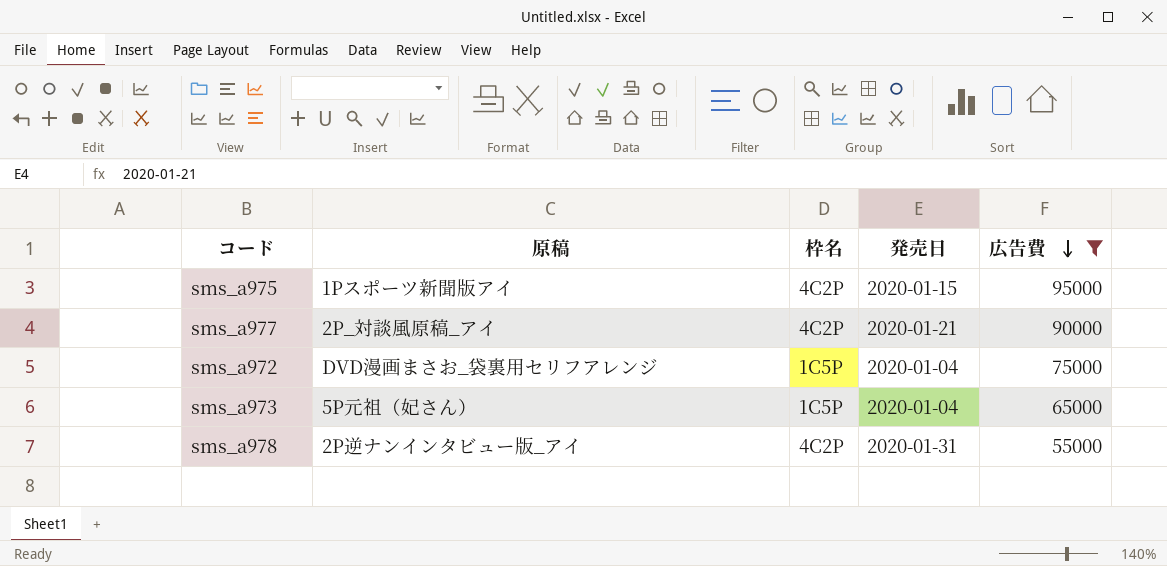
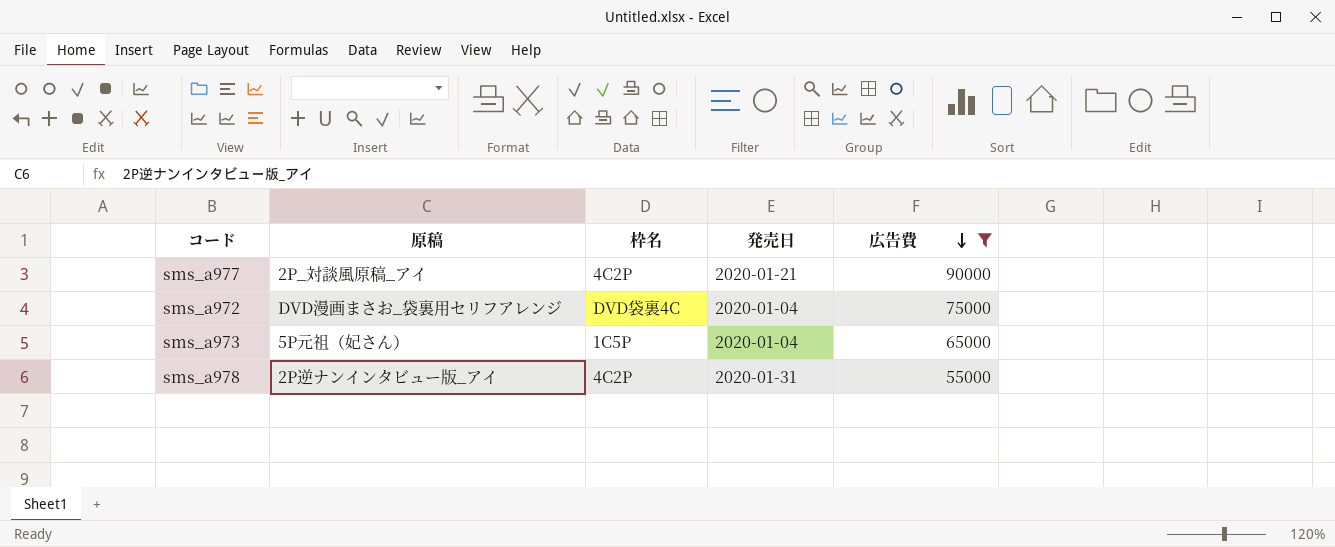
row sms_a975: 1Pスポーツ新聞版アイ | 4C2P | 2020-01-15 | 95000 -> none
sms_a972 | 枠名: 1C5P -> DVD袋裏4C

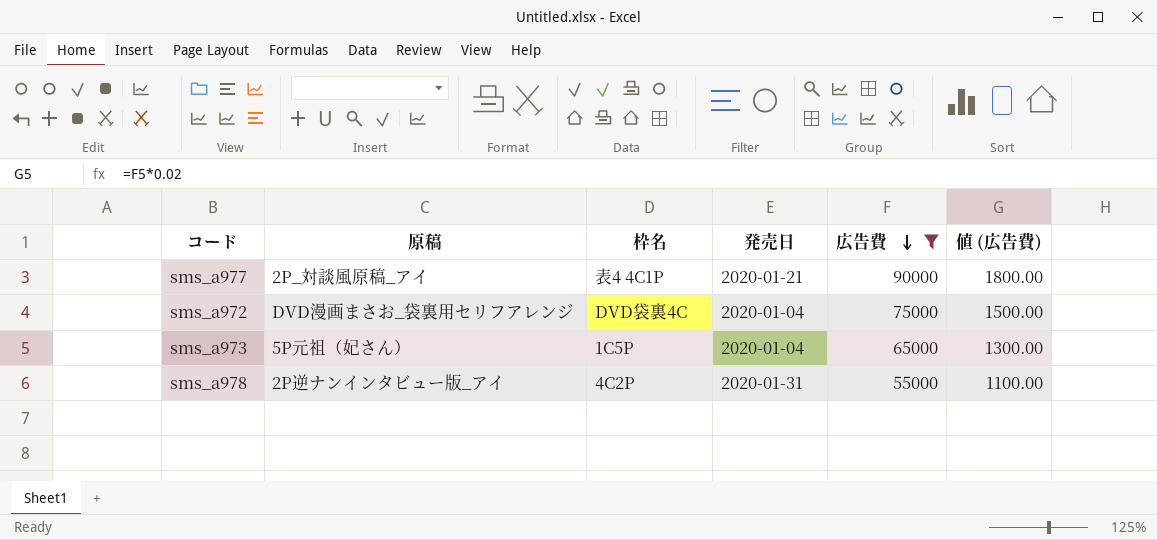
column 値 (広告費) | formula: none -> [広告費] * 0.02
sms_a977 | 枠名: 4C2P -> 表4 4C1P

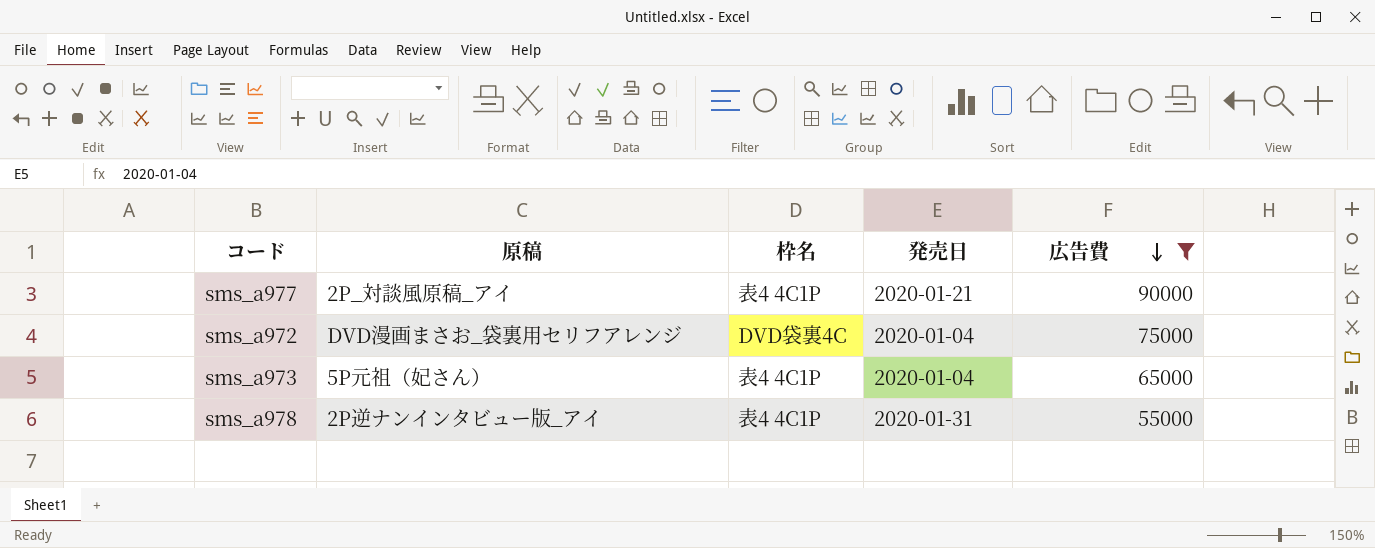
column 値 (広告費) | formula: [広告費] * 0.02 -> none
sms_a973 | 枠名: 1C5P -> 表4 4C1P
sms_a978 | 枠名: 4C2P -> 表4 4C1P

